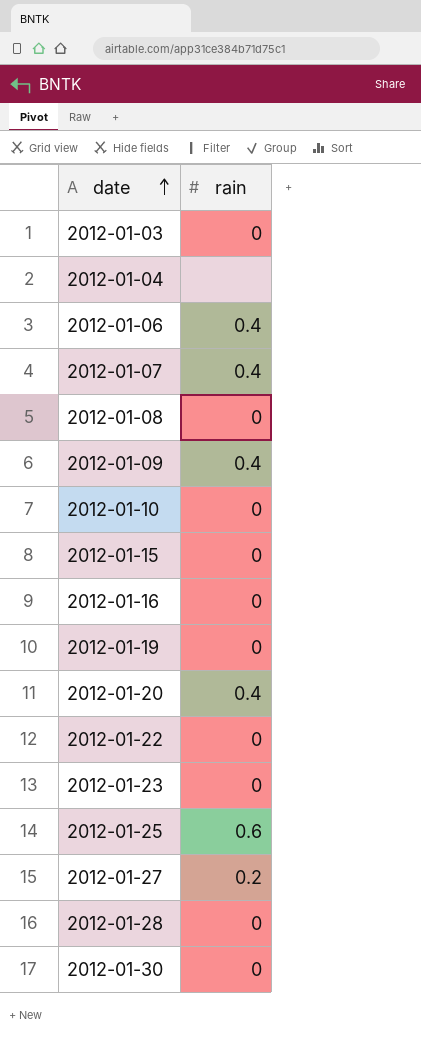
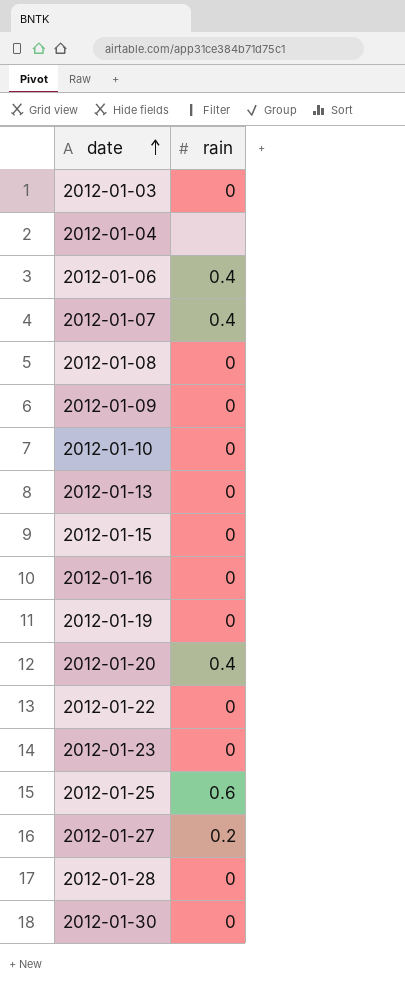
2012-01-09 | rain: 0.4 -> 0
row 2012-01-13: none -> 0

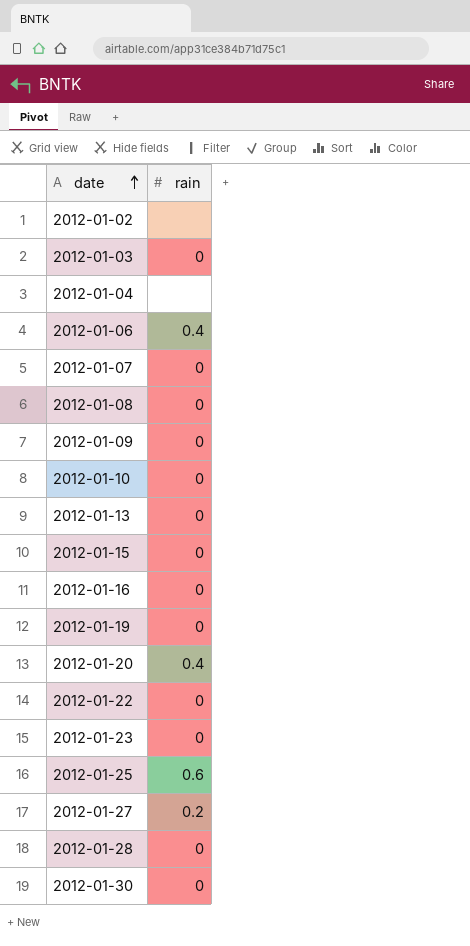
row 2012-01-02: none -> none
2012-01-07 | rain: 0.4 -> 0

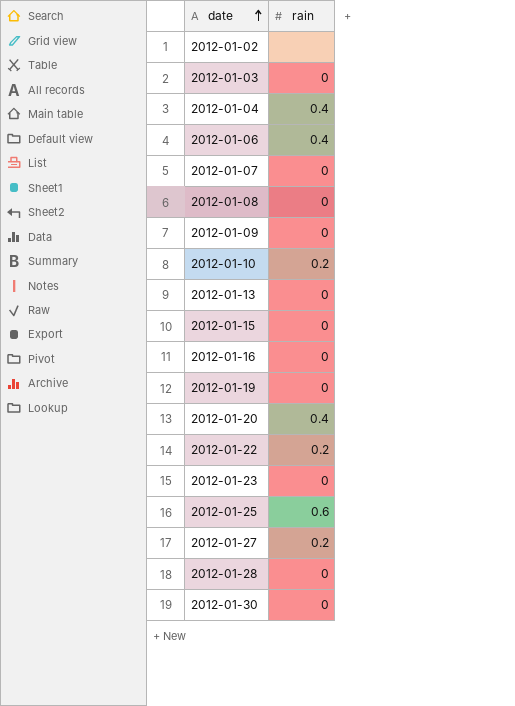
2012-01-04 | rain: none -> 0.4
2012-01-10 | rain: 0 -> 0.2
2012-01-22 | rain: 0 -> 0.2

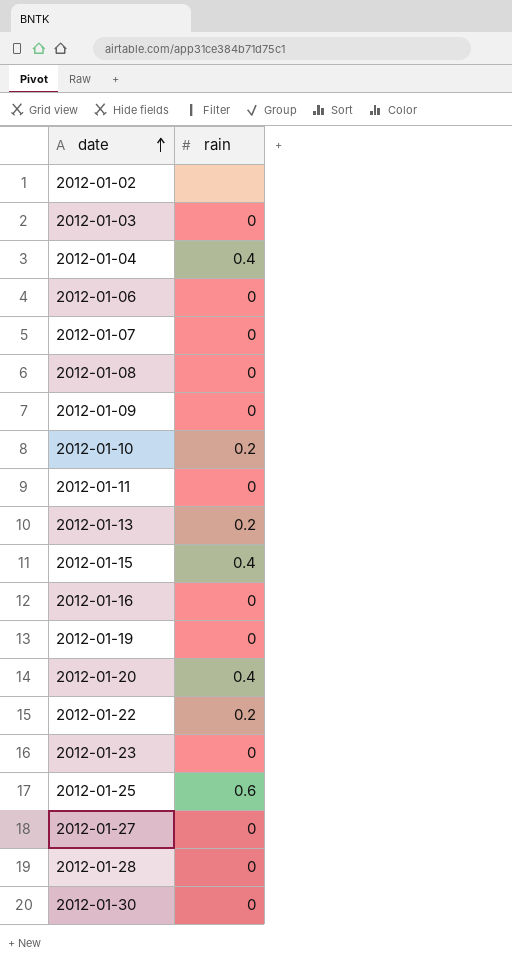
2012-01-06 | rain: 0.4 -> 0
row 2012-01-11: none -> 0
2012-01-13 | rain: 0 -> 0.2
2012-01-15 | rain: 0 -> 0.4
2012-01-27 | rain: 0.2 -> 0

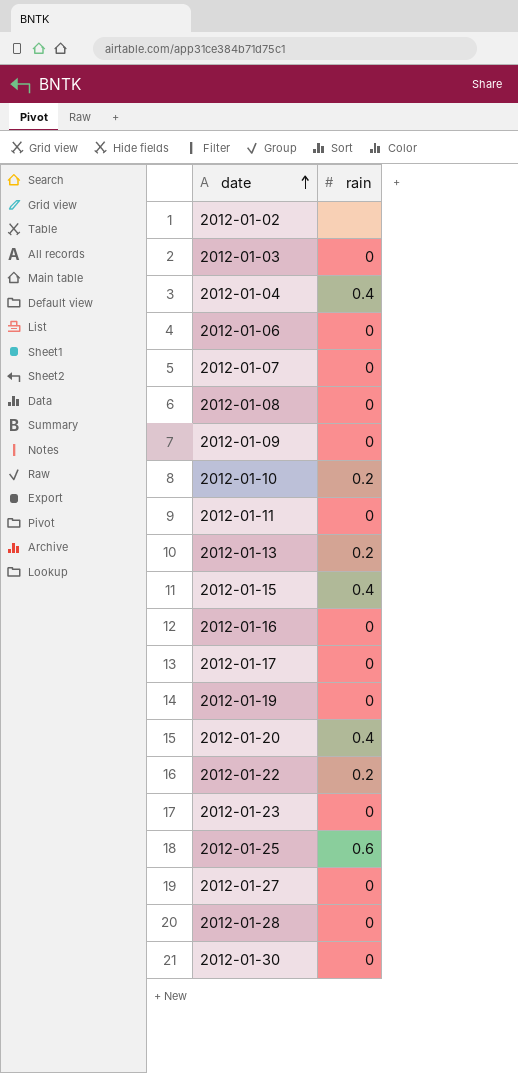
row 2012-01-17: none -> 0

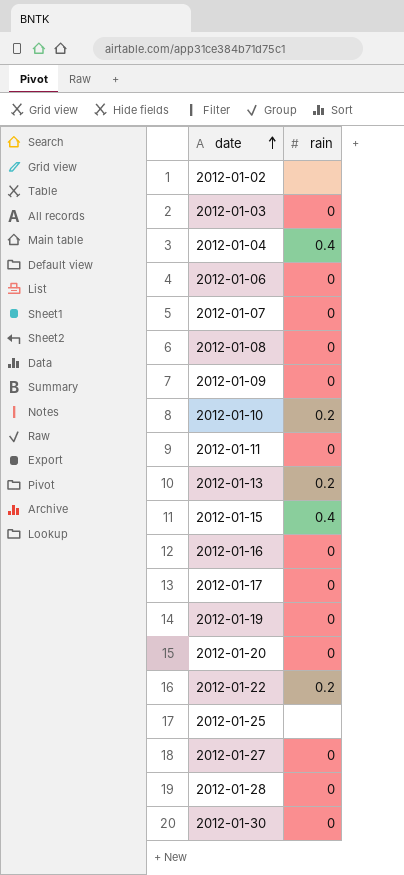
row 2012-01-23: 0 -> none
2012-01-20 | rain: 0.4 -> 0
2012-01-25 | rain: 0.6 -> none

